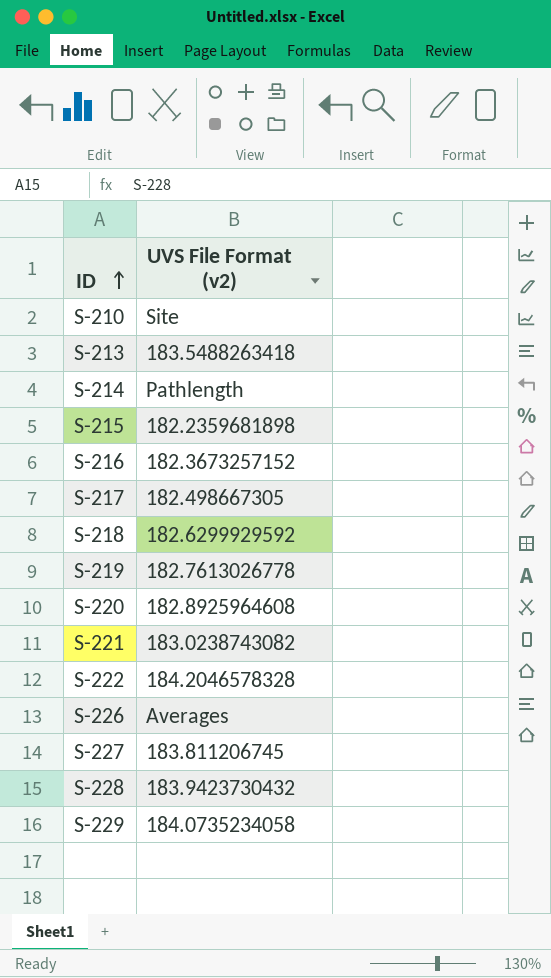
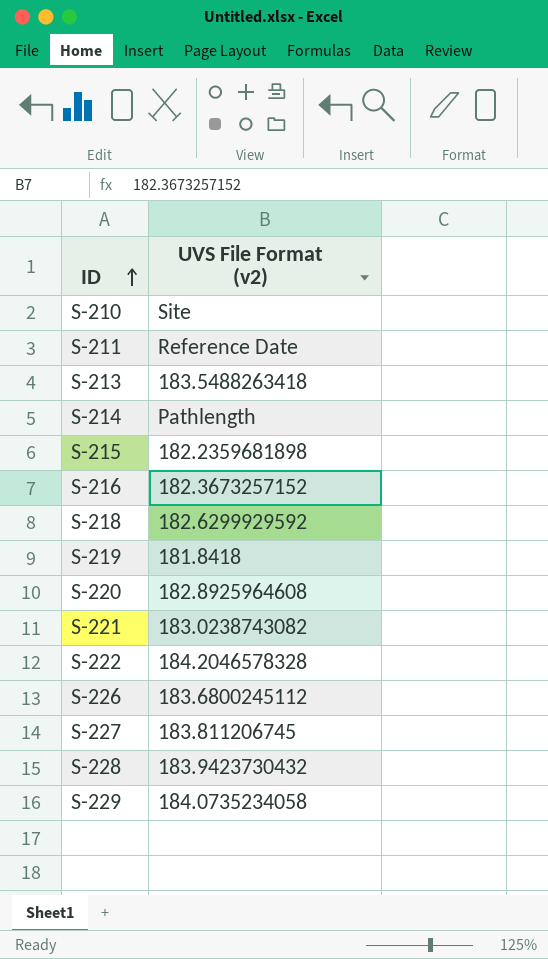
row S-217: 182.498667305 -> none
row S-211: none -> Reference Date
S-219 | UVS File Format (v2): 182.7613026778 -> 181.8418
S-226 | UVS File Format (v2): Averages -> 183.6800245112

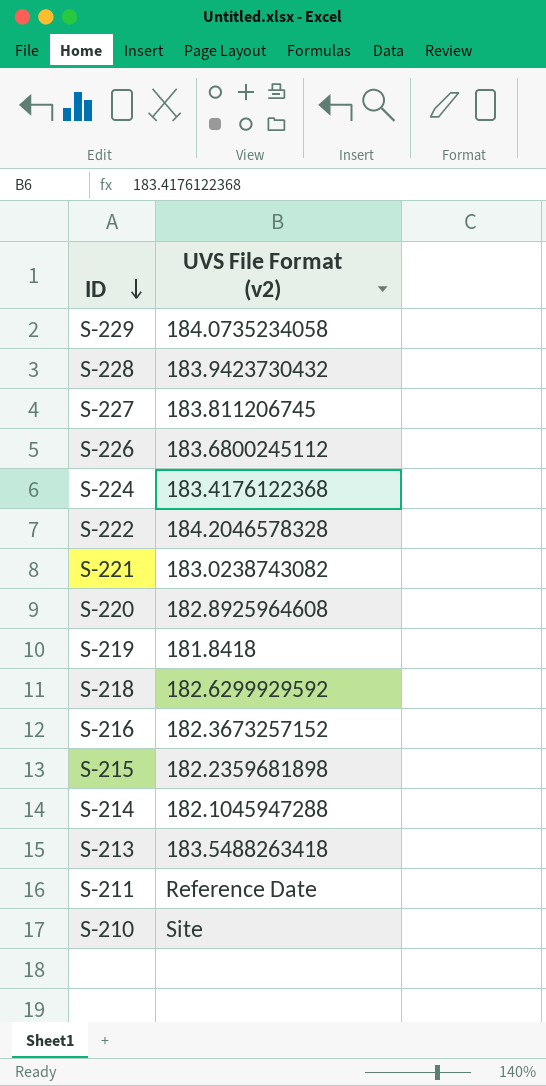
row order: ID ascending -> ID descending
row S-224: none -> 183.4176122368
S-214 | UVS File Format (v2): Pathlength -> 182.1045947288

